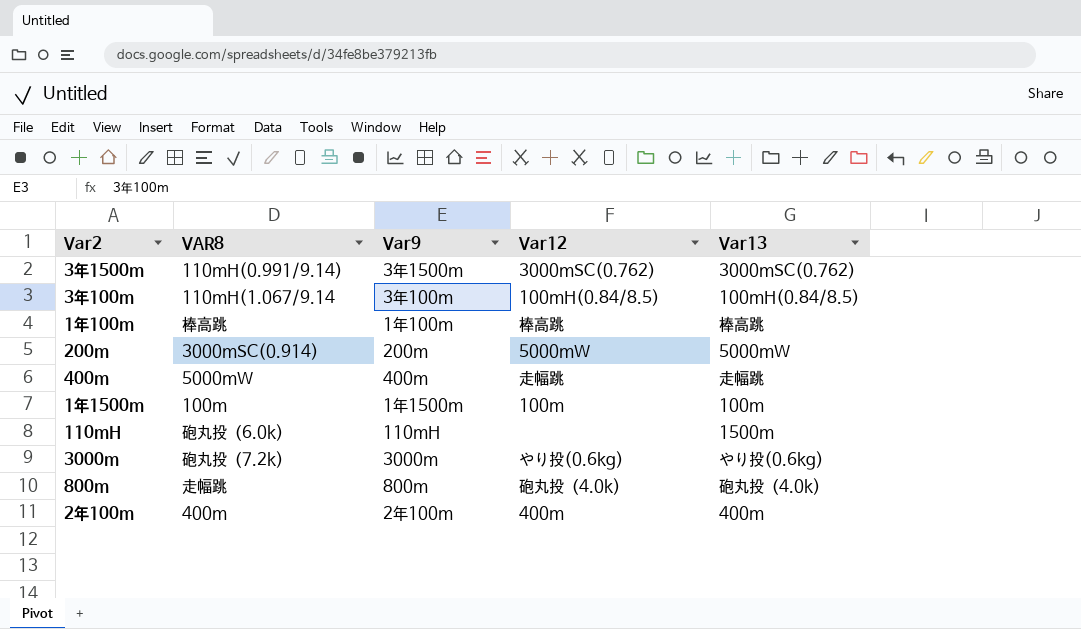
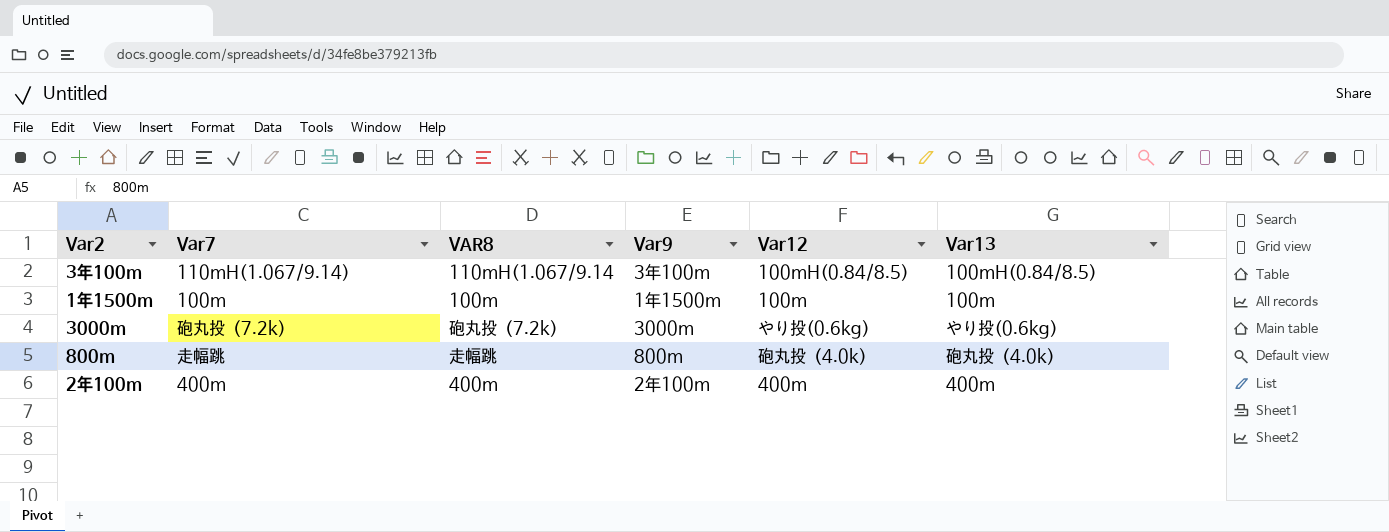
column Var7 | position: none -> 2
row 3年1500m: 110mH(0.991/9.14) | 3年1500m | 3000mSC(0.762) | 3000mSC(0.762) -> none
row 1年100m: 棒高跳 | 1年100m | 棒高跳 | 棒高跳 -> none
row 200m: 3000mSC(0.914) | 200m | 5000mW | 5000mW -> none
row 400m: 5000mW | 400m | 走幅跳 | 走幅跳 -> none
row 110mH: 砲丸投（6.0k) | 110mH | none | 1500m -> none

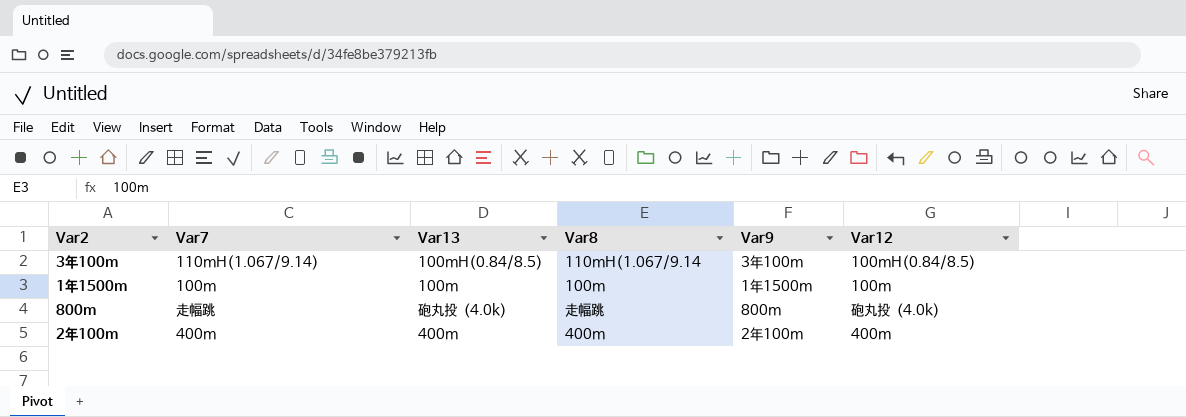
column Var13 | position: 6 -> 3
column name: VAR8 -> Var8
row 3000m: 砲丸投（7.2k) | 砲丸投（7.2k) | 3000m | やり投(0.6kg) | やり投(0.6kg) -> none

